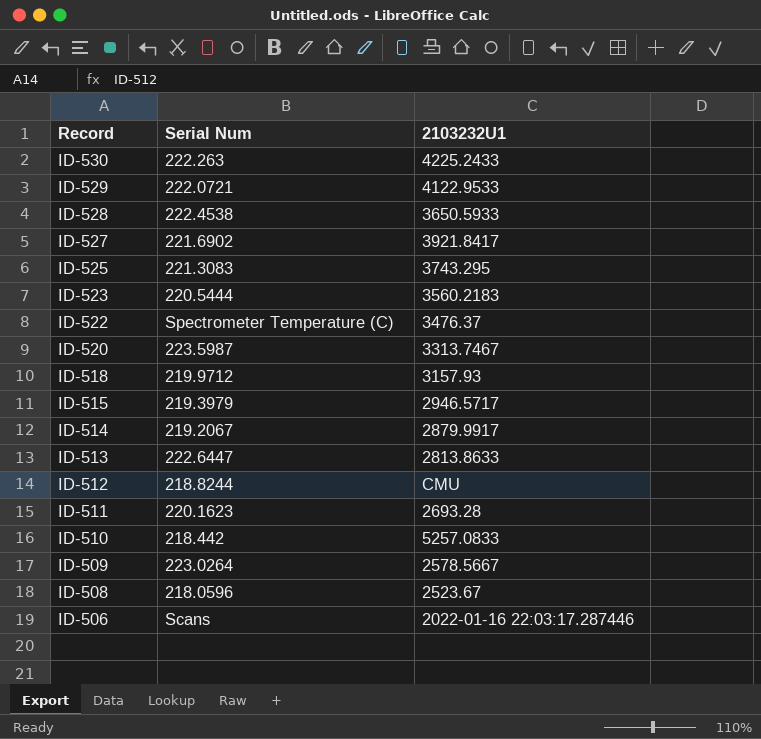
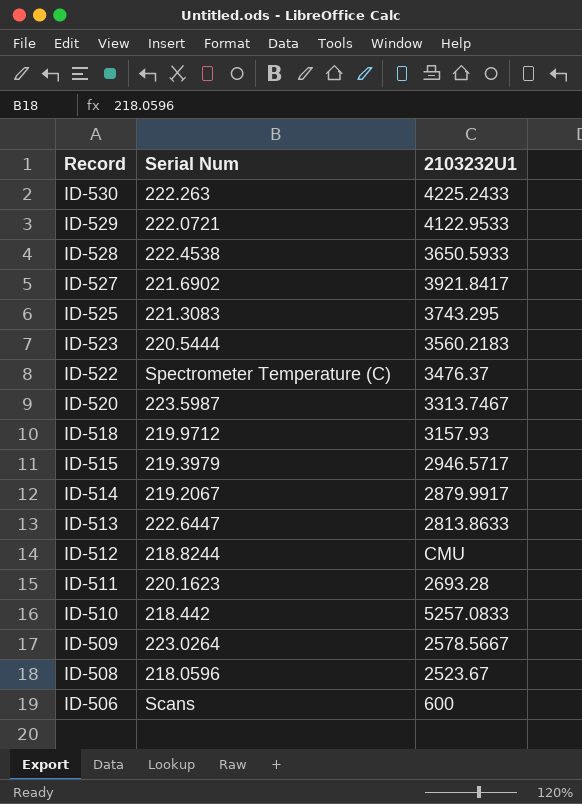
ID-506 | 2103232U1: 2022-01-16 22:03:17.287446 -> 600

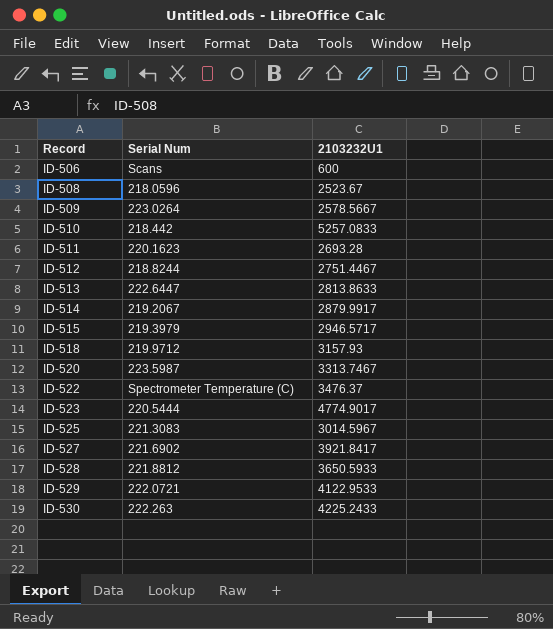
row order: Record descending -> Record ascending
ID-512 | 2103232U1: CMU -> 2751.4467
ID-523 | 2103232U1: 3560.2183 -> 4774.9017
ID-525 | 2103232U1: 3743.295 -> 3014.5967
ID-528 | Serial Num: 222.4538 -> 221.8812

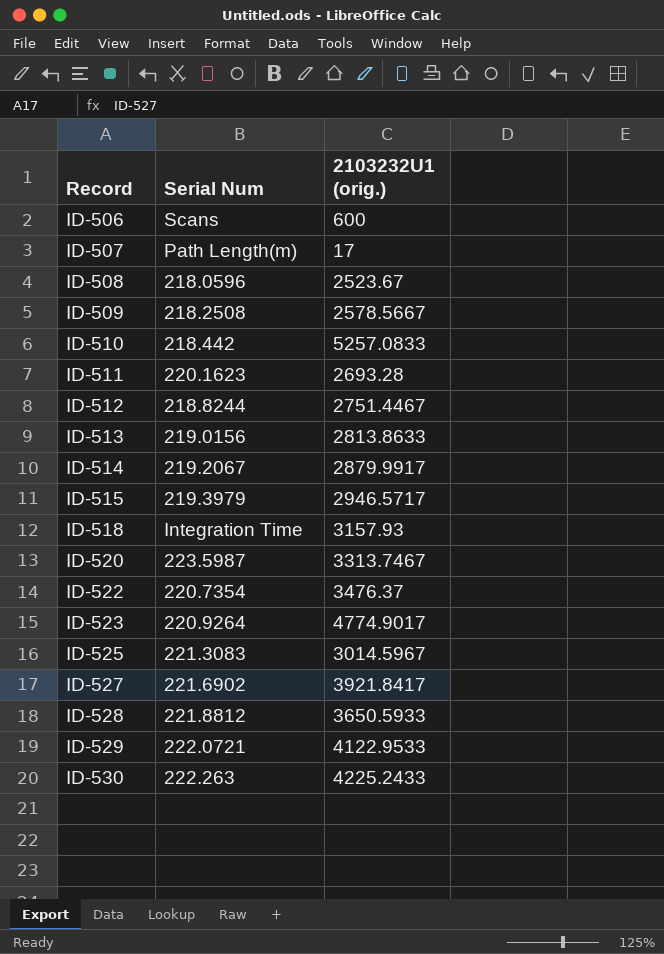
column name: 2103232U1 -> 2103232U1 (orig.)
row ID-507: none -> Path Length(m) | 17
ID-509 | Serial Num: 223.0264 -> 218.2508
ID-513 | Serial Num: 222.6447 -> 219.0156
ID-518 | Serial Num: 219.9712 -> Integration Time
ID-522 | Serial Num: Spectrometer Temperature (C) -> 220.7354
ID-523 | Serial Num: 220.5444 -> 220.9264

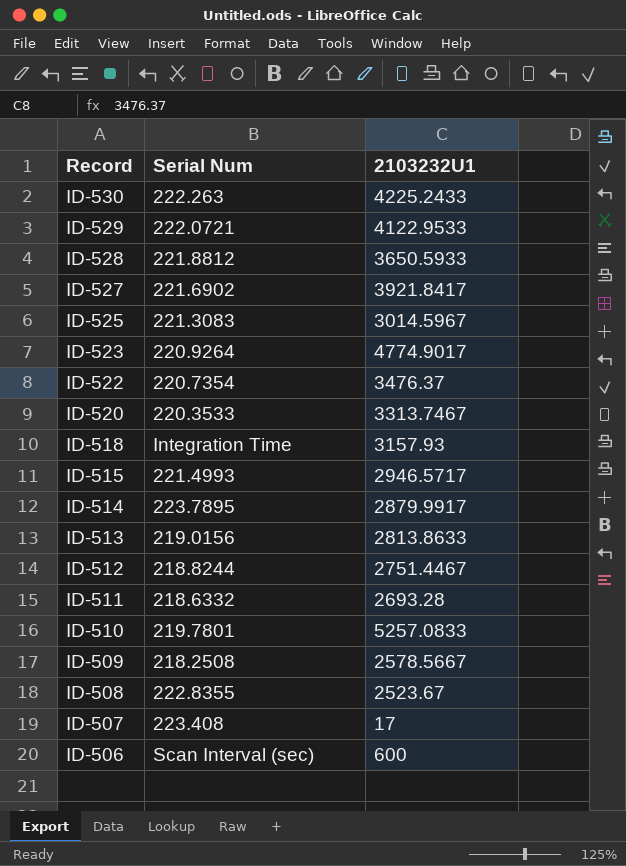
row order: Record ascending -> Record descending
column name: 2103232U1 (orig.) -> 2103232U1
ID-520 | Serial Num: 223.5987 -> 220.3533
ID-515 | Serial Num: 219.3979 -> 221.4993
ID-514 | Serial Num: 219.2067 -> 223.7895
ID-511 | Serial Num: 220.1623 -> 218.6332
ID-510 | Serial Num: 218.442 -> 219.7801
ID-508 | Serial Num: 218.0596 -> 222.8355
ID-507 | Serial Num: Path Length(m) -> 223.408
ID-506 | Serial Num: Scans -> Scan Interval (sec)

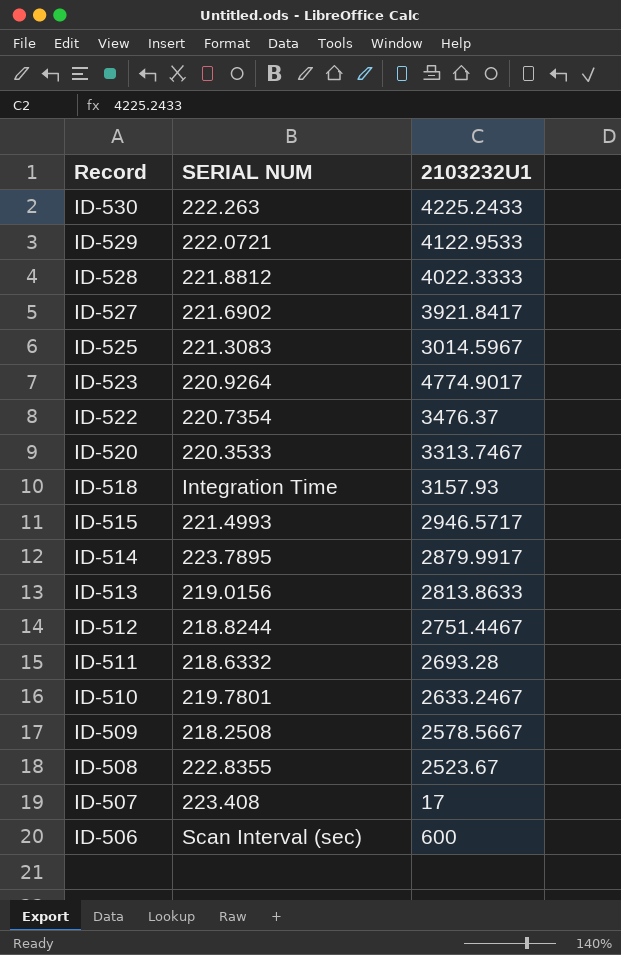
column name: Serial Num -> SERIAL NUM
ID-528 | 2103232U1: 3650.5933 -> 4022.3333
ID-510 | 2103232U1: 5257.0833 -> 2633.2467

